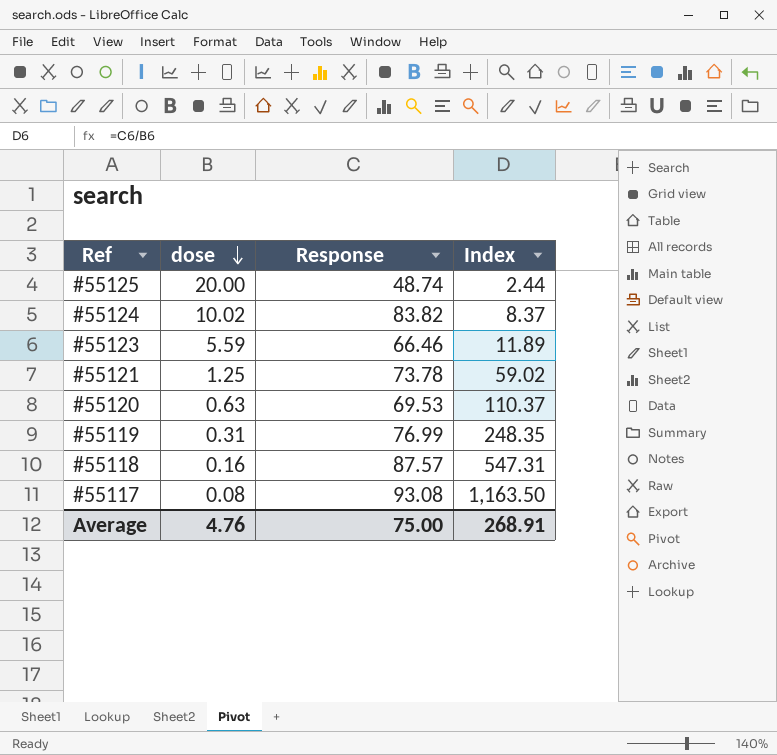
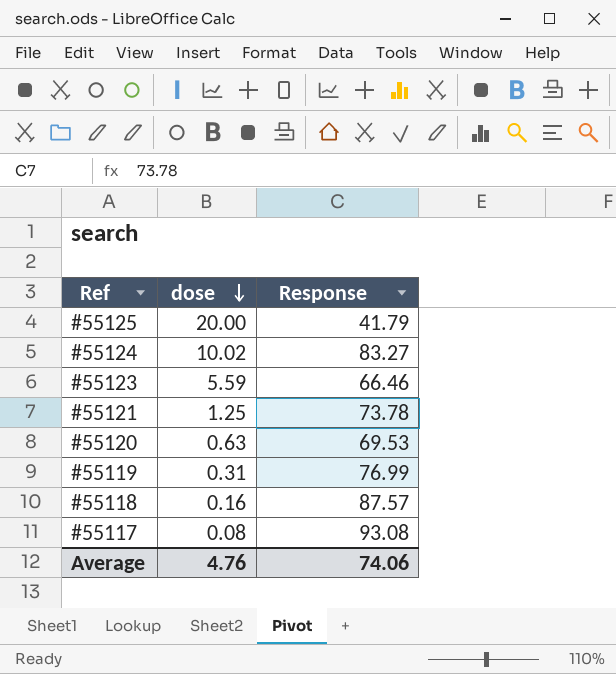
column Index | formula: [Response] / [dose] -> none
#55125 | Response: 48.74 -> 41.79
#55124 | Response: 83.82 -> 83.27
Average | Response: 75.00 -> 74.06

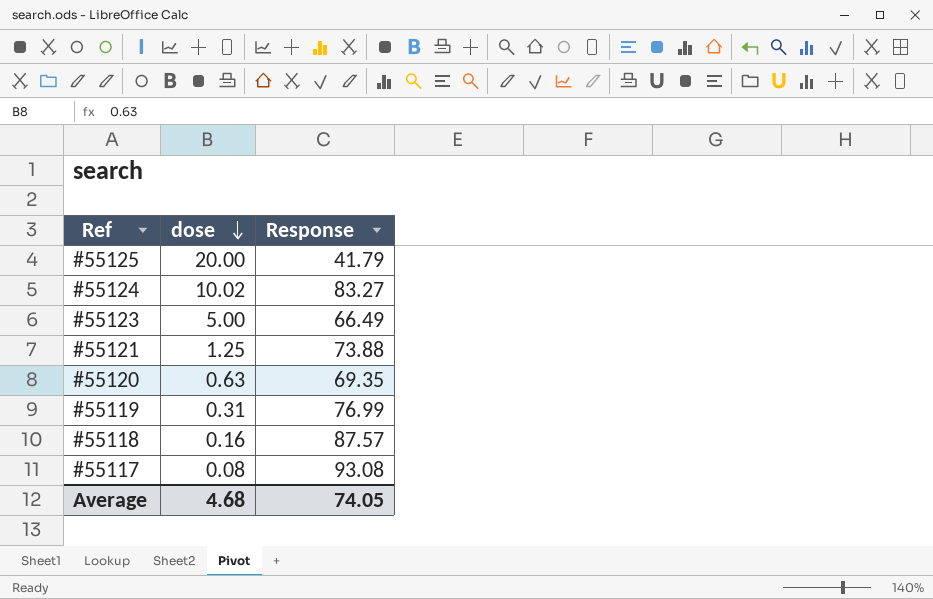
#55123 | dose: 5.59 -> 5.00
#55123 | Response: 66.46 -> 66.49
#55121 | Response: 73.78 -> 73.88
#55120 | Response: 69.53 -> 69.35
Average | dose: 4.76 -> 4.68
Average | Response: 74.06 -> 74.05

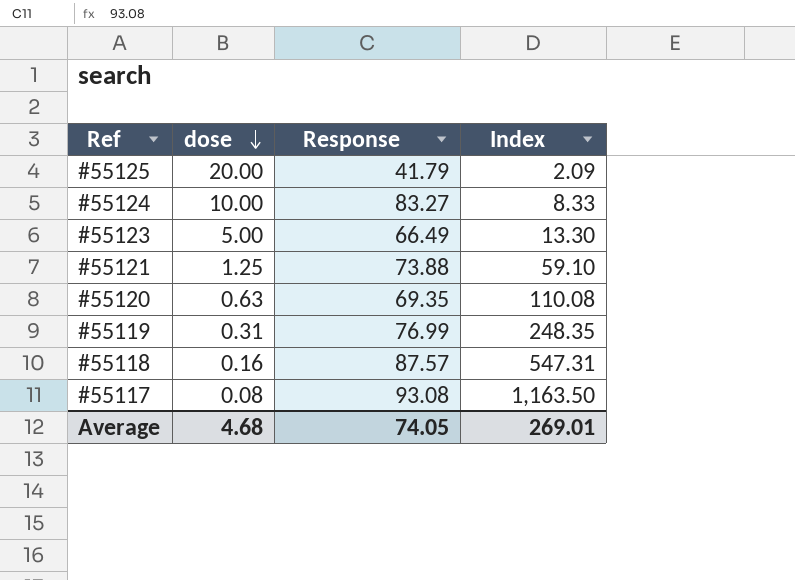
column Index | formula: none -> [Response] / [dose]
#55124 | dose: 10.02 -> 10.00

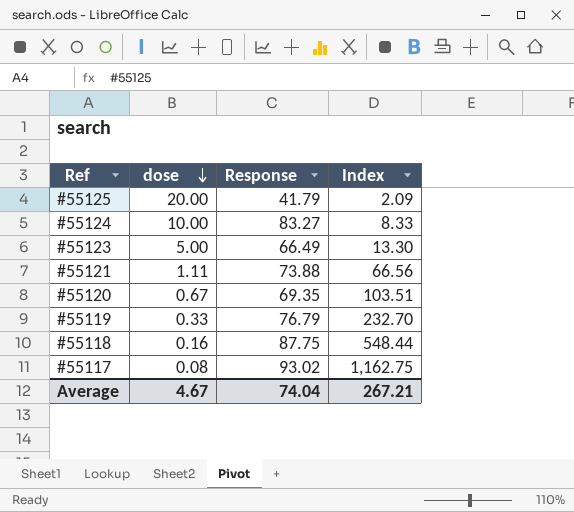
#55121 | dose: 1.25 -> 1.11
#55121 | Index: 59.10 -> 66.56
#55120 | dose: 0.63 -> 0.67
#55120 | Index: 110.08 -> 103.51
#55119 | dose: 0.31 -> 0.33
#55119 | Response: 76.99 -> 76.79
#55119 | Index: 248.35 -> 232.70
#55118 | Response: 87.57 -> 87.75
#55118 | Index: 547.31 -> 548.44
#55117 | Response: 93.08 -> 93.02
#55117 | Index: 1,163.50 -> 1,162.75
Average | dose: 4.68 -> 4.67
Average | Response: 74.05 -> 74.04
Average | Index: 269.01 -> 267.21

